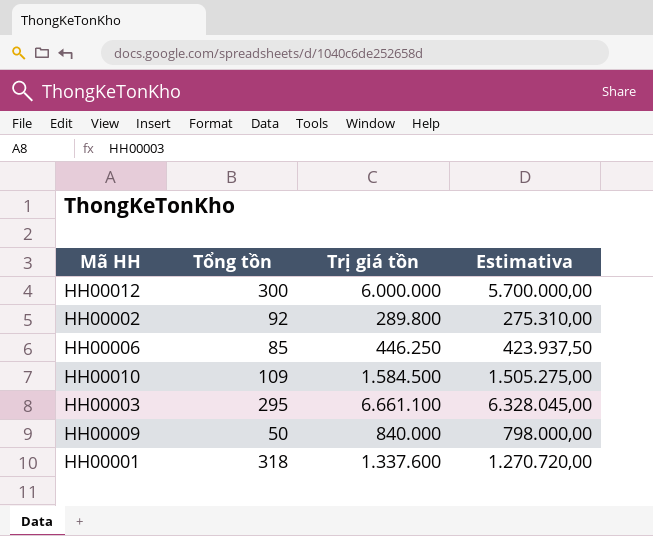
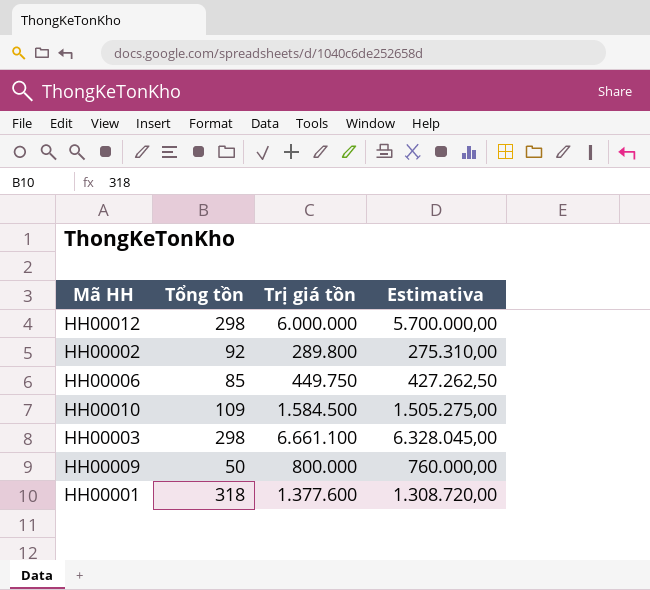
HH00012 | Tổng tồn: 300 -> 298
HH00006 | Trị giá tồn: 446.250 -> 449.750
HH00006 | Estimativa: 423.937,50 -> 427.262,50
HH00003 | Tổng tồn: 295 -> 298
HH00009 | Trị giá tồn: 840.000 -> 800.000
HH00009 | Estimativa: 798.000,00 -> 760.000,00
HH00001 | Trị giá tồn: 1.337.600 -> 1.377.600
HH00001 | Estimativa: 1.270.720,00 -> 1.308.720,00

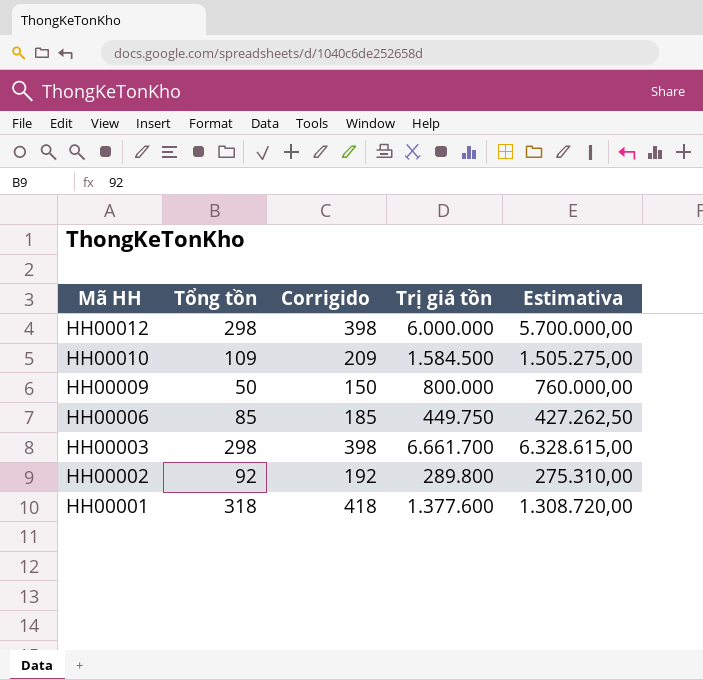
row order: none -> Mã HH descending
column Corrigido | formula: none -> [Tổng tồn] + 100
HH00003 | Trị giá tồn: 6.661.100 -> 6.661.700
HH00003 | Estimativa: 6.328.045,00 -> 6.328.615,00

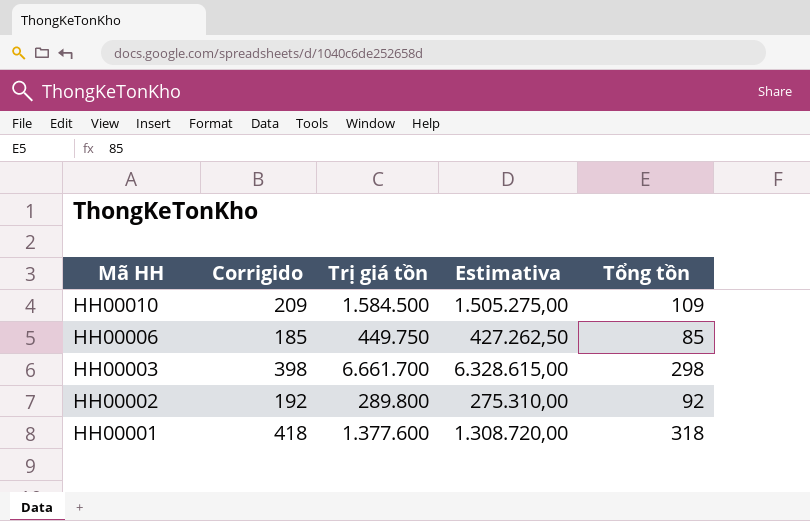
column Tổng tồn | position: 2 -> 5
row HH00012: 298 | 398 | 6.000.000 | 5.700.000,00 -> none
row HH00009: 50 | 150 | 800.000 | 760.000,00 -> none

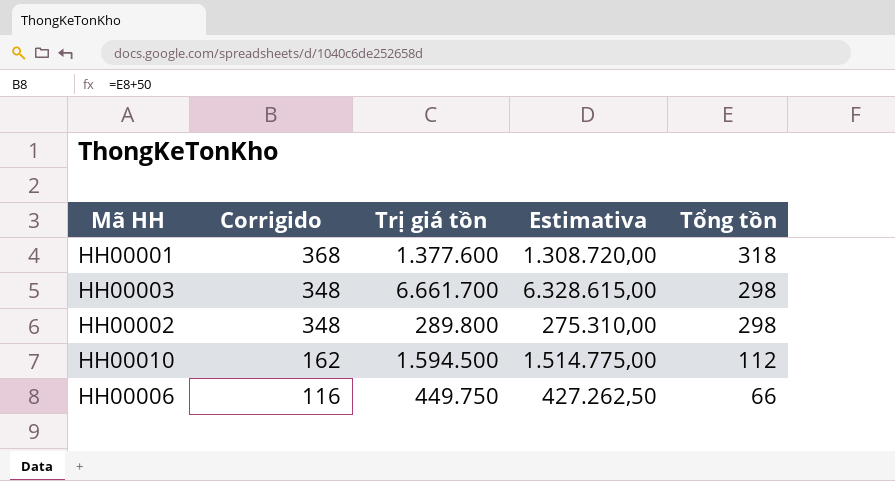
row order: Mã HH descending -> Corrigido descending
column Corrigido | formula: [Tổng tồn] + 100 -> [Tổng tồn] + 50
HH00002 | Tổng tồn: 92 -> 298
HH00010 | Trị giá tồn: 1.584.500 -> 1.594.500
HH00010 | Estimativa: 1.505.275,00 -> 1.514.775,00
HH00010 | Tổng tồn: 109 -> 112
HH00006 | Tổng tồn: 85 -> 66

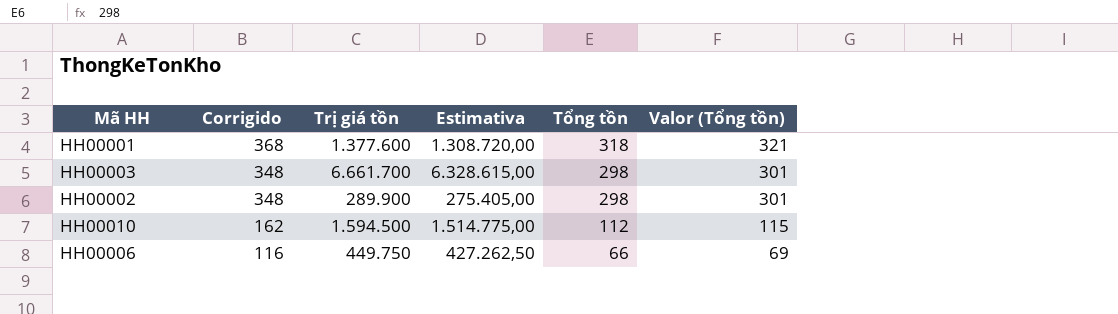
column Valor (Tổng tồn) | formula: none -> [Tổng tồn] + 3
HH00002 | Trị giá tồn: 289.800 -> 289.900
HH00002 | Estimativa: 275.310,00 -> 275.405,00

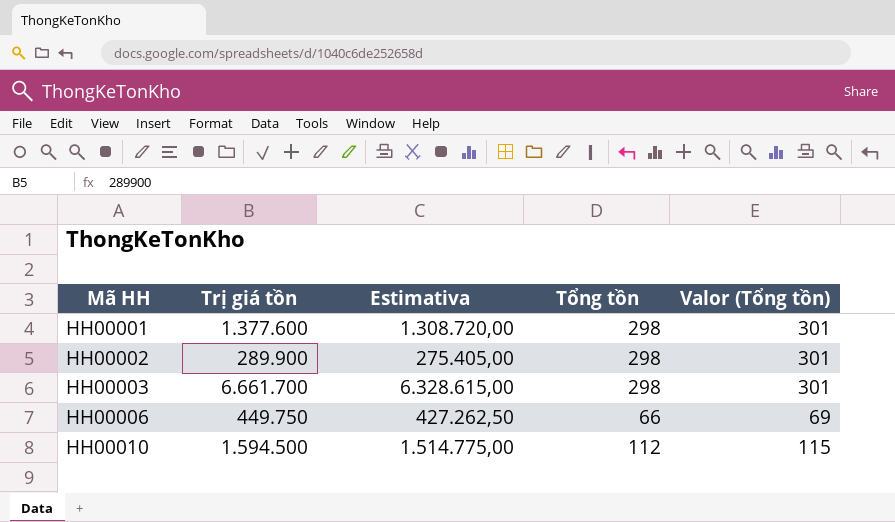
row order: Corrigido descending -> Mã HH ascending
column Corrigido | formula: [Tổng tồn] + 50 -> none
HH00001 | Tổng tồn: 318 -> 298
HH00001 | Valor (Tổng tồn): 321 -> 301

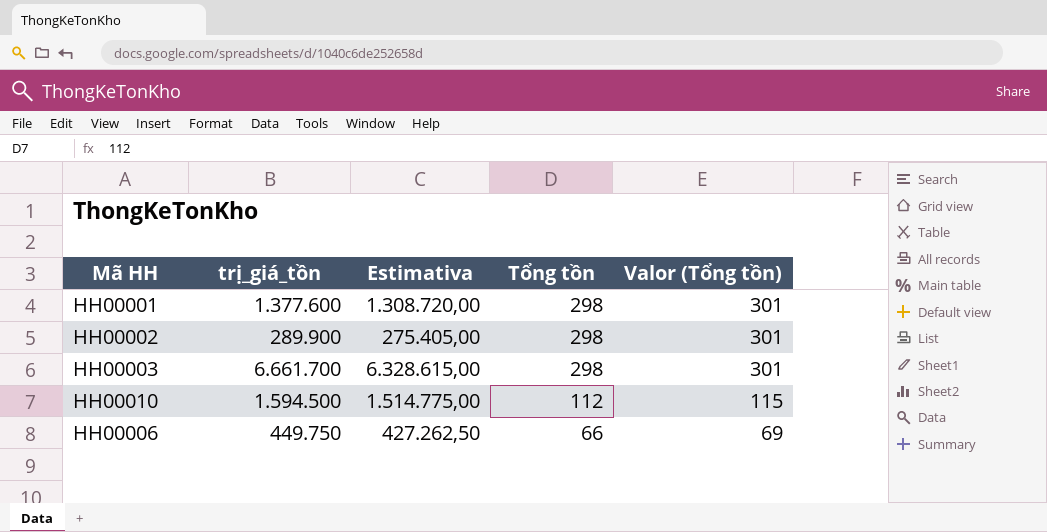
row order: Mã HH ascending -> Tổng tồn descending
column name: Trị giá tồn -> trị_giá_tồn

